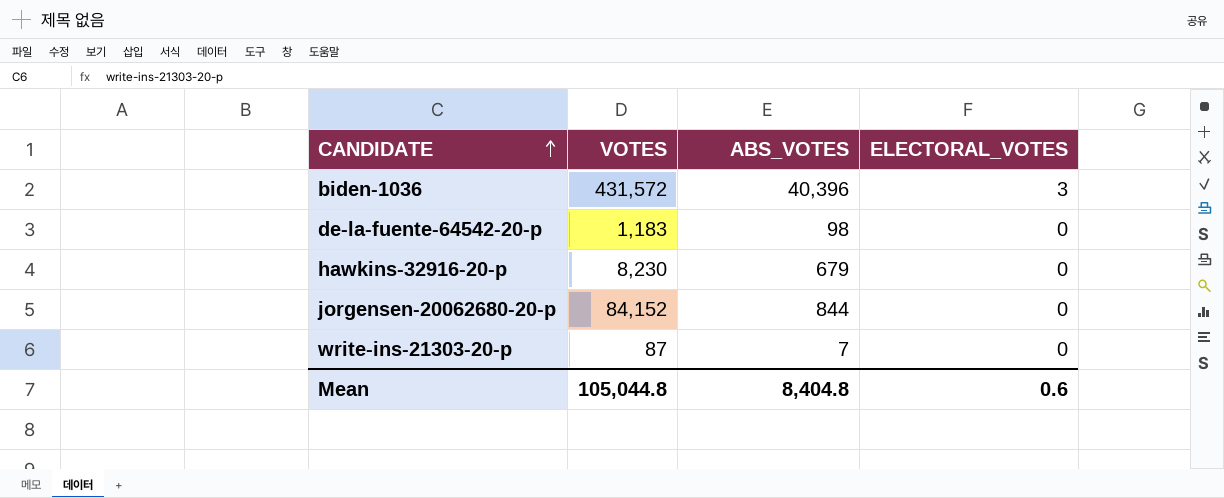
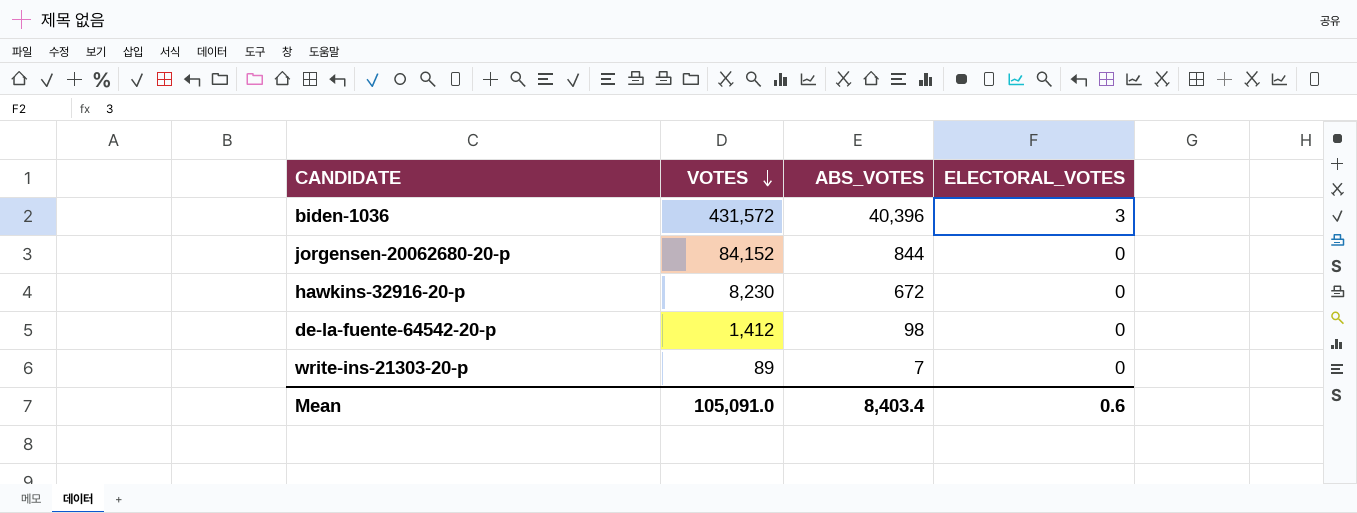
row order: CANDIDATE ascending -> VOTES descending
hawkins-32916-20-p | ABS_VOTES: 679 -> 672
de-la-fuente-64542-20-p | VOTES: 1,183 -> 1,412
write-ins-21303-20-p | VOTES: 87 -> 89
Mean | VOTES: 105,044.8 -> 105,091.0
Mean | ABS_VOTES: 8,404.8 -> 8,403.4

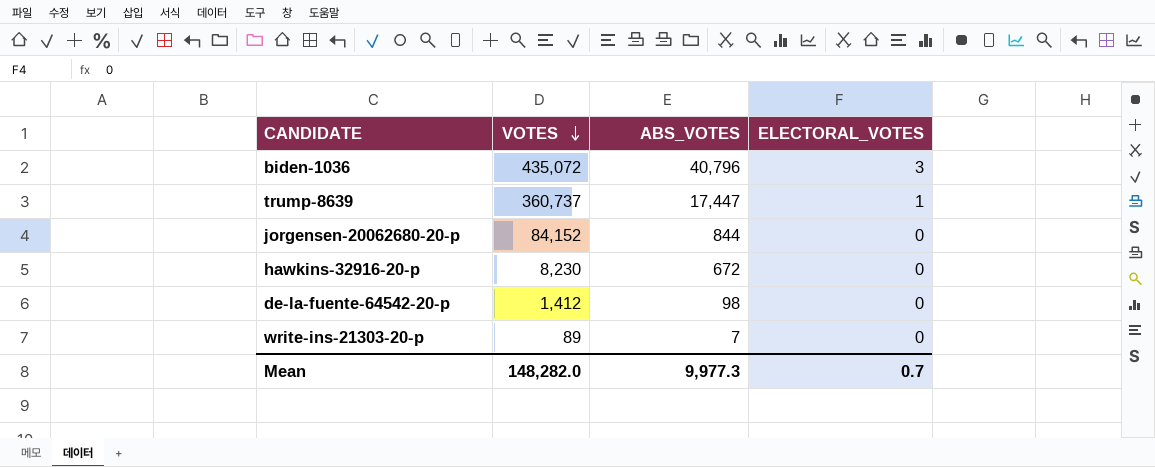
biden-1036 | VOTES: 431,572 -> 435,072
biden-1036 | ABS_VOTES: 40,396 -> 40,796
row trump-8639: none -> 360,737 | 17,447 | 1
Mean | VOTES: 105,091.0 -> 148,282.0
Mean | ABS_VOTES: 8,403.4 -> 9,977.3
Mean | ELECTORAL_VOTES: 0.6 -> 0.7

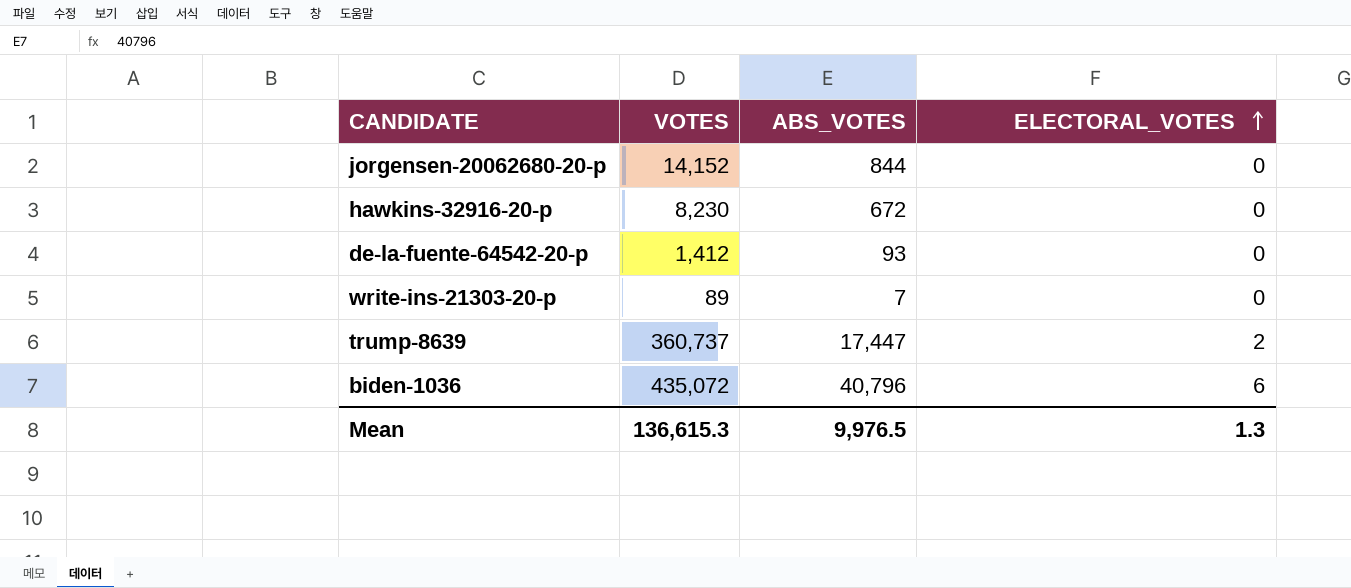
row order: VOTES descending -> ELECTORAL_VOTES ascending
jorgensen-20062680-20-p | VOTES: 84,152 -> 14,152
de-la-fuente-64542-20-p | ABS_VOTES: 98 -> 93
trump-8639 | ELECTORAL_VOTES: 1 -> 2
biden-1036 | ELECTORAL_VOTES: 3 -> 6
Mean | VOTES: 148,282.0 -> 136,615.3
Mean | ABS_VOTES: 9,977.3 -> 9,976.5
Mean | ELECTORAL_VOTES: 0.7 -> 1.3

